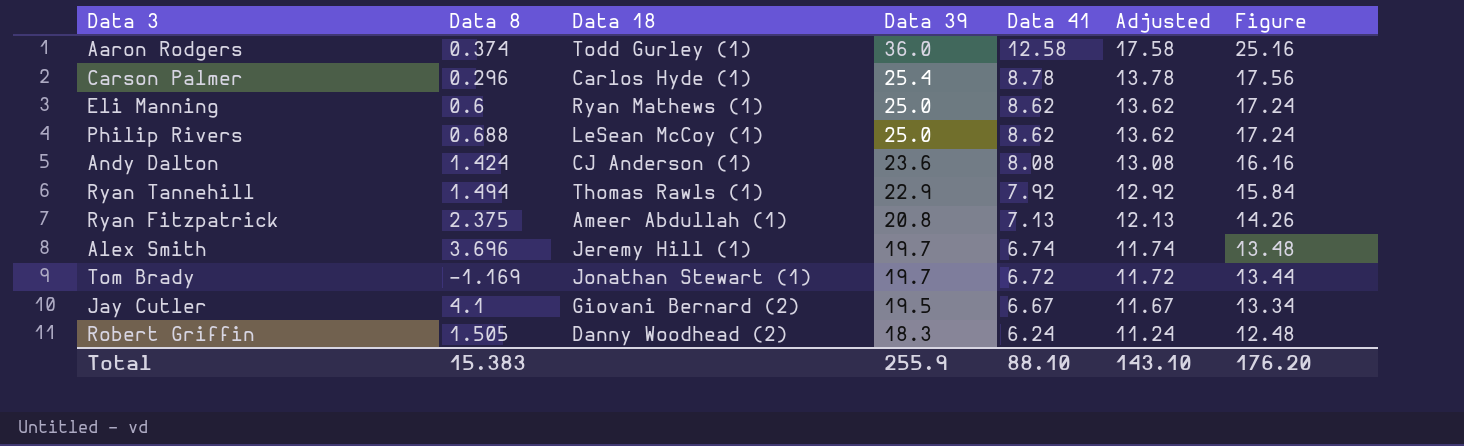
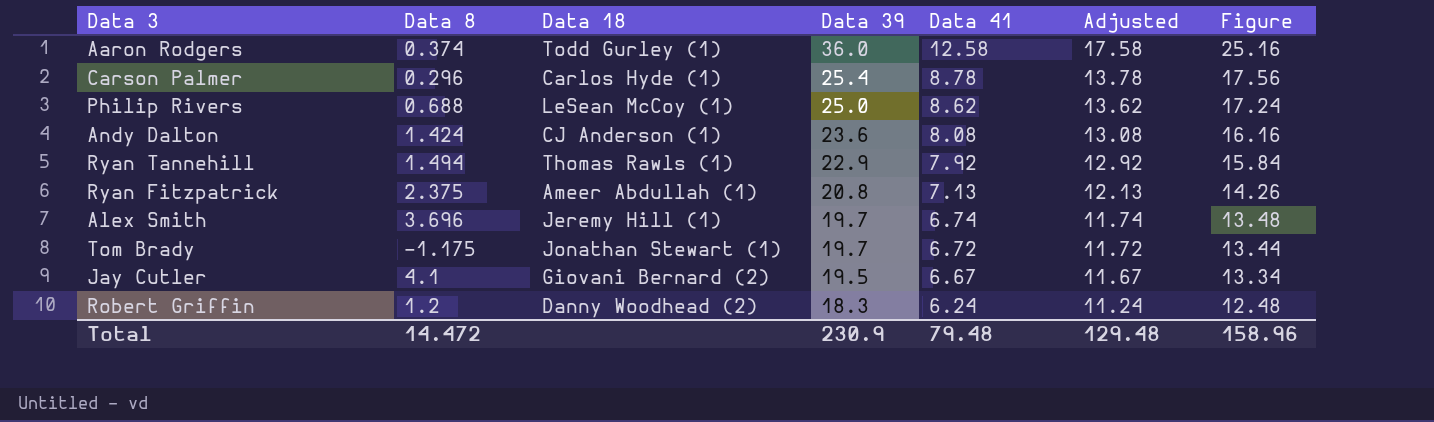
row Eli Manning: 0.6 | Ryan Mathews (1) | 25.0 | 8.62 | 13.62 | 17.24 -> none
Tom Brady | Data 8: -1.169 -> -1.175
Robert Griffin | Data 8: 1.505 -> 1.2
Total | Data 8: 15.383 -> 14.472
Total | Data 39: 255.9 -> 230.9
Total | Data 41: 88.10 -> 79.48
Total | Adjusted: 143.10 -> 129.48
Total | Figure: 176.20 -> 158.96

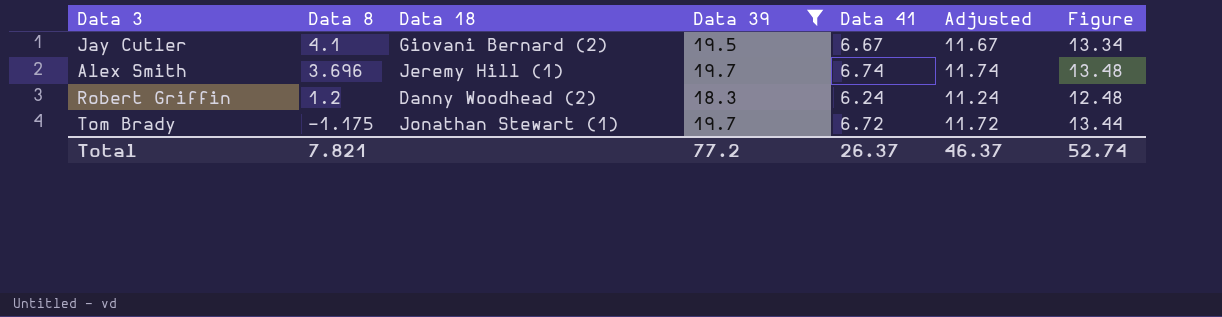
filter: none -> Data 39 <= 19.7
row order: Data 39 descending -> Data 8 descending
Total | Data 8: 14.472 -> 7.821
Total | Data 39: 230.9 -> 77.2
Total | Data 41: 79.48 -> 26.37
Total | Adjusted: 129.48 -> 46.37
Total | Figure: 158.96 -> 52.74

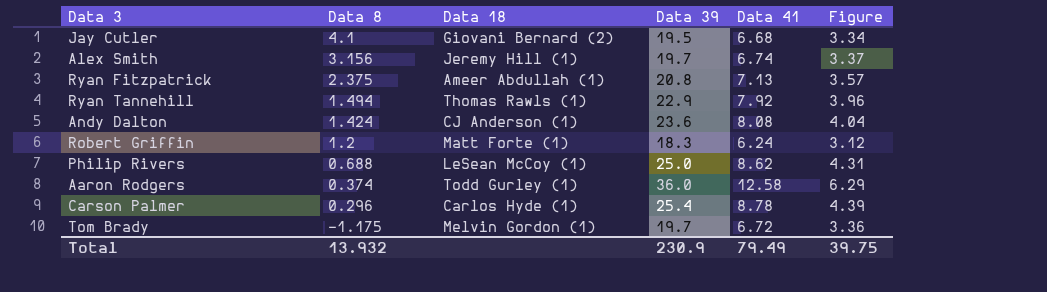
filter: Data 39 <= 19.7 -> none
column Adjusted | formula: [Data 41] + 5 -> none
column Figure | formula: [Data 41] * 2 -> [Data 41] * 0.5
Jay Cutler | Data 41: 6.67 -> 6.68
Alex Smith | Data 8: 3.696 -> 3.156
Robert Griffin | Data 18: Danny Woodhead (2) -> Matt Forte (1)
Tom Brady | Data 18: Jonathan Stewart (1) -> Melvin Gordon (1)
Total | Data 8: 7.821 -> 13.932
Total | Data 39: 77.2 -> 230.9
Total | Data 41: 26.37 -> 79.49
Total | Figure: 52.74 -> 39.75

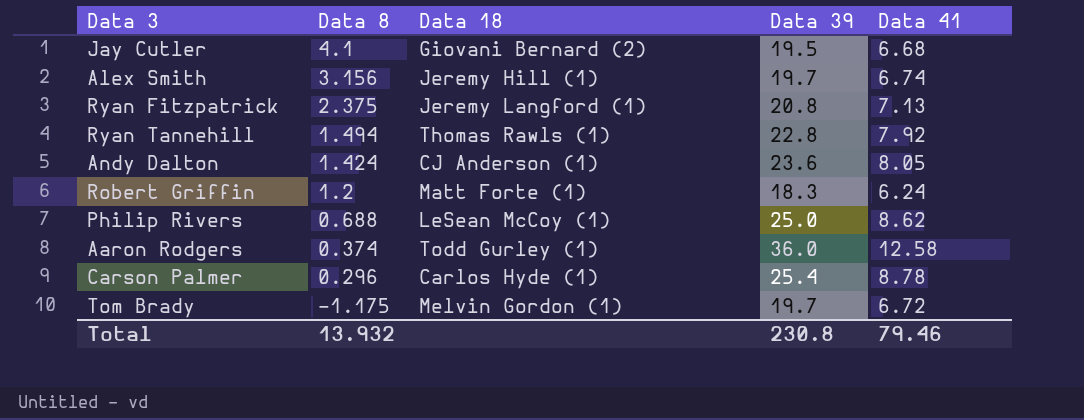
column Figure | formula: [Data 41] * 0.5 -> none
Ryan Fitzpatrick | Data 18: Ameer Abdullah (1) -> Jeremy Langford (1)
Ryan Tannehill | Data 39: 22.9 -> 22.8
Andy Dalton | Data 41: 8.08 -> 8.05
Total | Data 39: 230.9 -> 230.8
Total | Data 41: 79.49 -> 79.46

